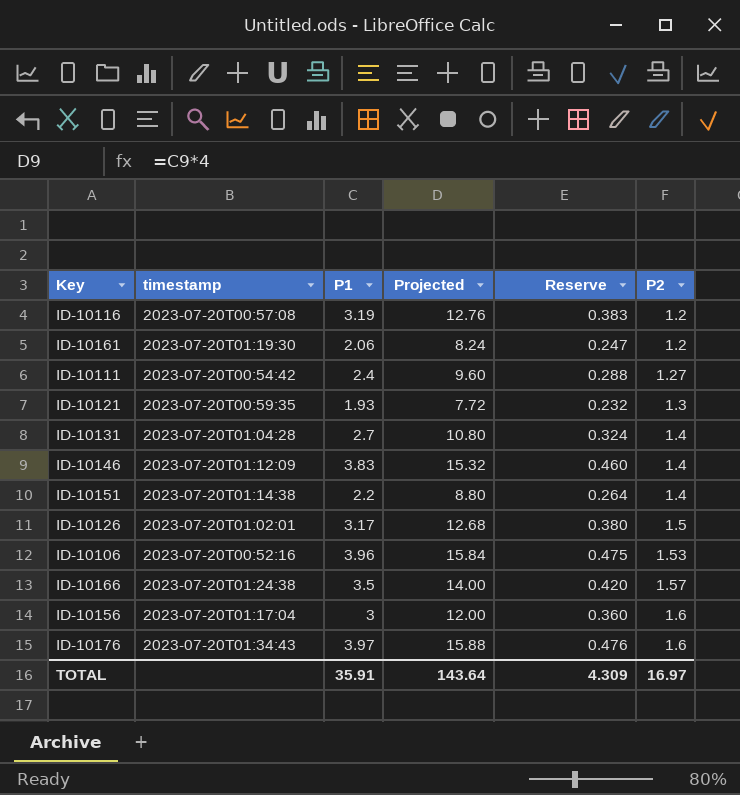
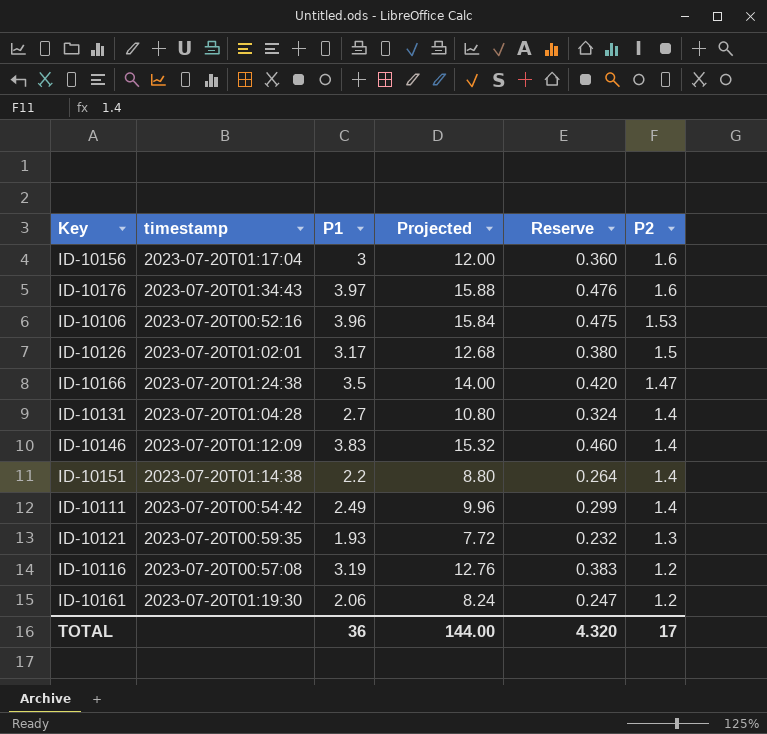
row order: P2 ascending -> P2 descending
ID-10166 | P2: 1.57 -> 1.47
ID-10111 | P1: 2.4 -> 2.49
ID-10111 | Projected: 9.60 -> 9.96
ID-10111 | Reserve: 0.288 -> 0.299
ID-10111 | P2: 1.27 -> 1.4
TOTAL | P1: 35.91 -> 36
TOTAL | Projected: 143.64 -> 144.00
TOTAL | Reserve: 4.309 -> 4.320
TOTAL | P2: 16.97 -> 17

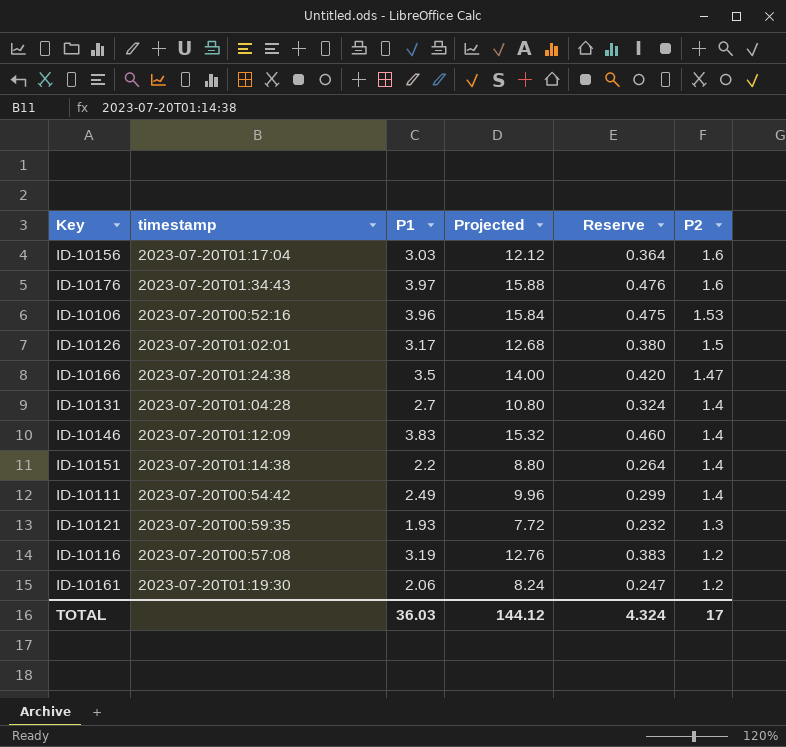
ID-10156 | P1: 3 -> 3.03
ID-10156 | Projected: 12.00 -> 12.12
ID-10156 | Reserve: 0.360 -> 0.364
TOTAL | P1: 36 -> 36.03
TOTAL | Projected: 144.00 -> 144.12
TOTAL | Reserve: 4.320 -> 4.324

